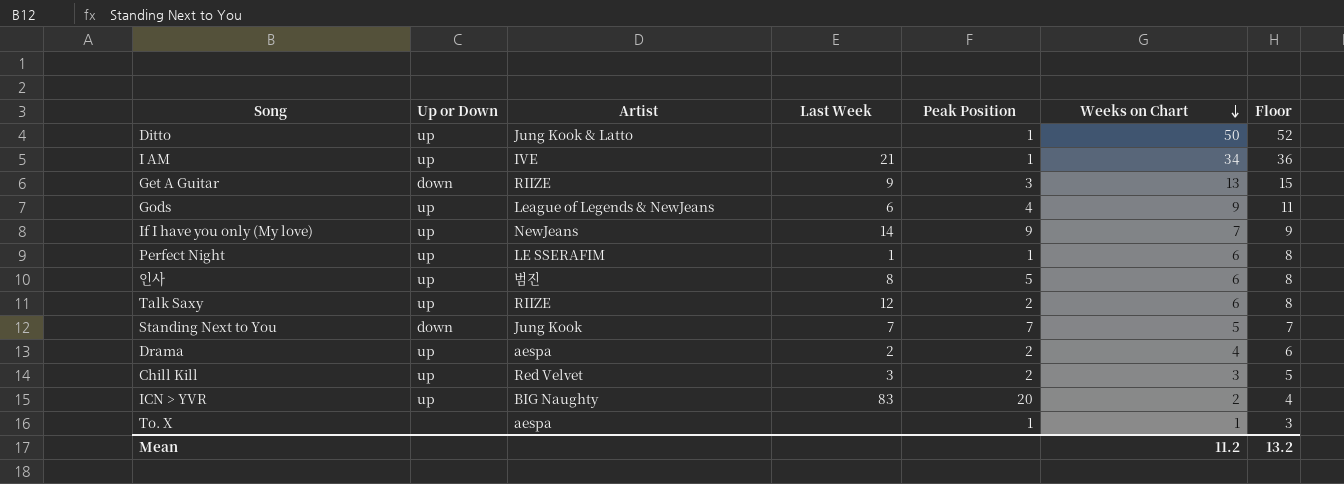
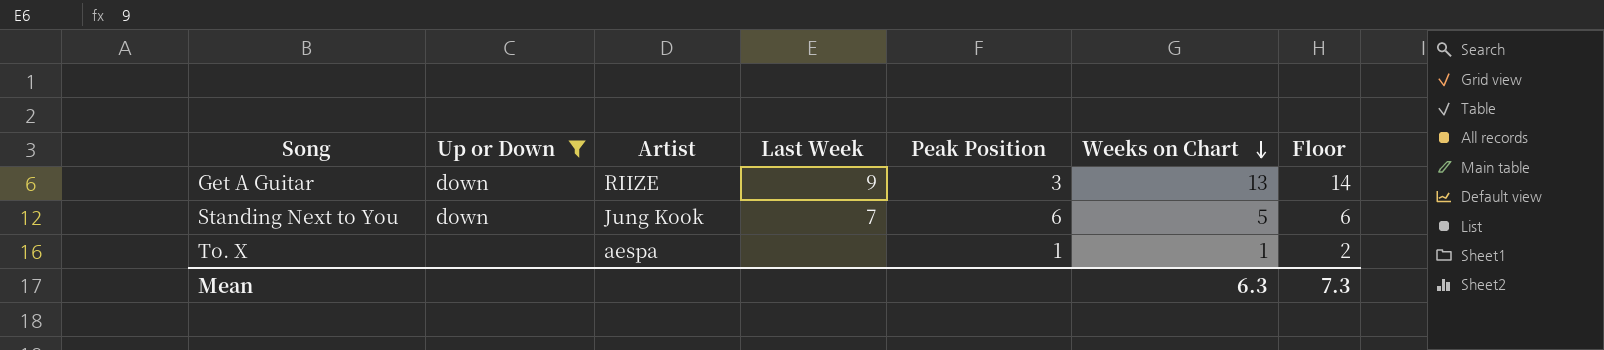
filter: none -> Up or Down != up
column Floor | formula: [Weeks on Chart] + 2 -> [Weeks on Chart] + 1
Standing Next to You | Peak Position: 7 -> 6
Mean | Weeks on Chart: 11.2 -> 6.3
Mean | Floor: 13.2 -> 7.3

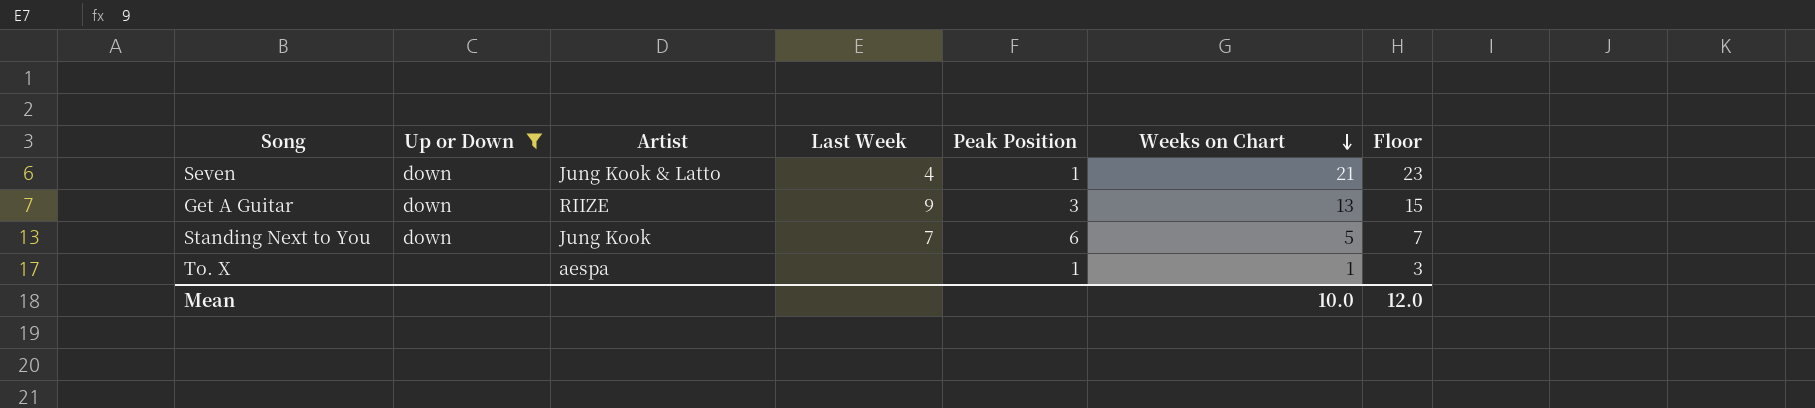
column Floor | formula: [Weeks on Chart] + 1 -> [Weeks on Chart] + 2
row Seven: none -> down | Jung Kook & Latto | 4 | 1 | 21 | 23
Mean | Weeks on Chart: 6.3 -> 10.0
Mean | Floor: 7.3 -> 12.0

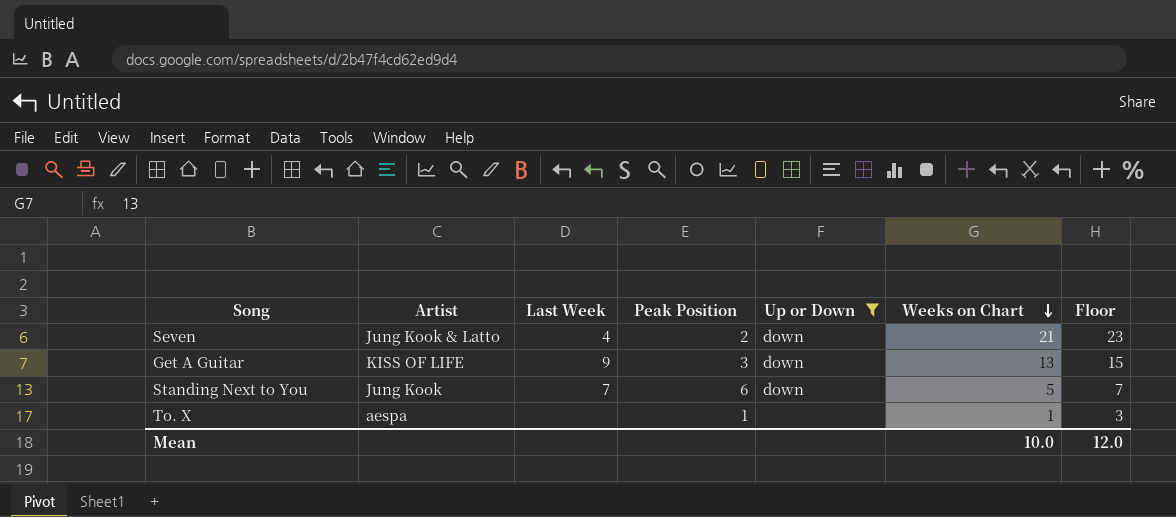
column Up or Down | position: 2 -> 5
Seven | Peak Position: 1 -> 2
Get A Guitar | Artist: RIIZE -> KISS OF LIFE

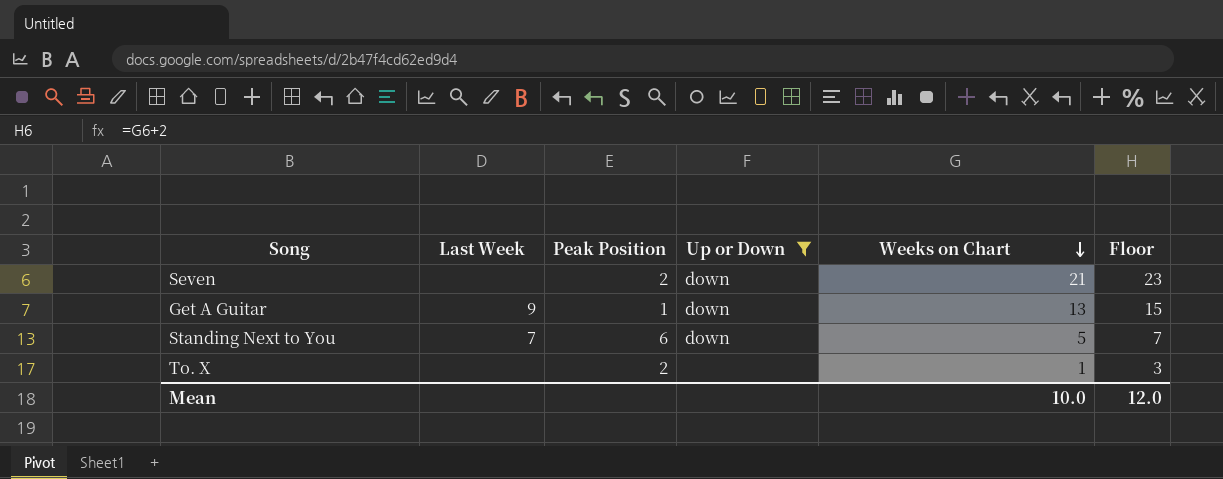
column Artist | position: 2 -> none
Seven | Last Week: 4 -> none
Get A Guitar | Peak Position: 3 -> 1
To. X | Peak Position: 1 -> 2

